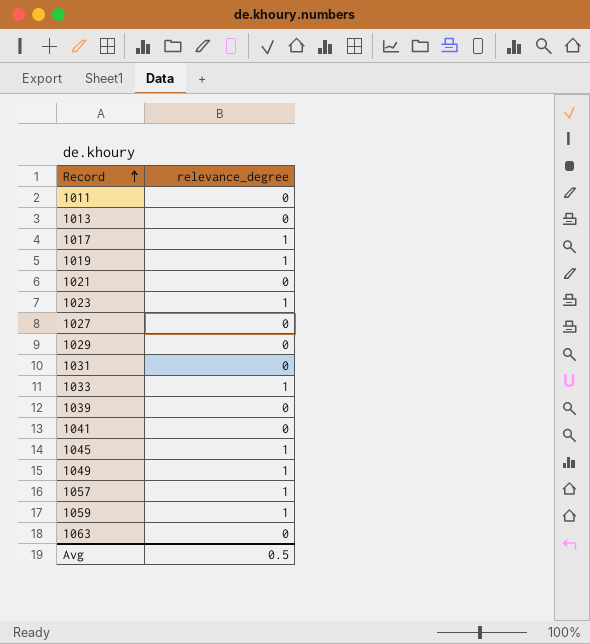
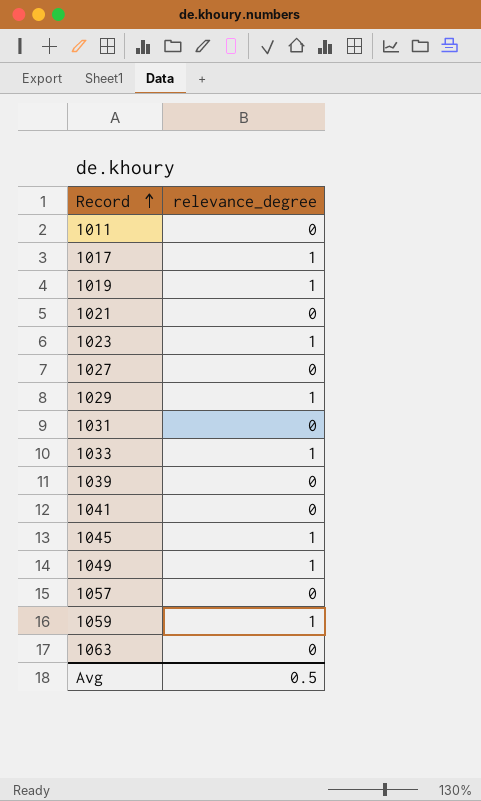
row 1013: 0 -> none
1029 | relevance_degree: 0 -> 1
1057 | relevance_degree: 1 -> 0

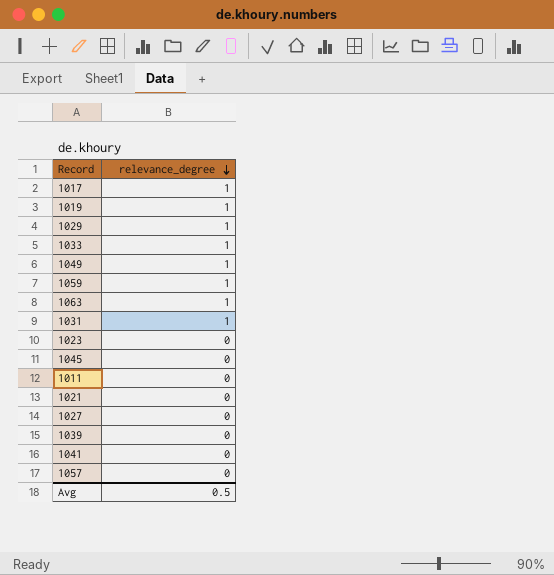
row order: Record ascending -> relevance_degree descending
1063 | relevance_degree: 0 -> 1
1031 | relevance_degree: 0 -> 1
1023 | relevance_degree: 1 -> 0
1045 | relevance_degree: 1 -> 0

